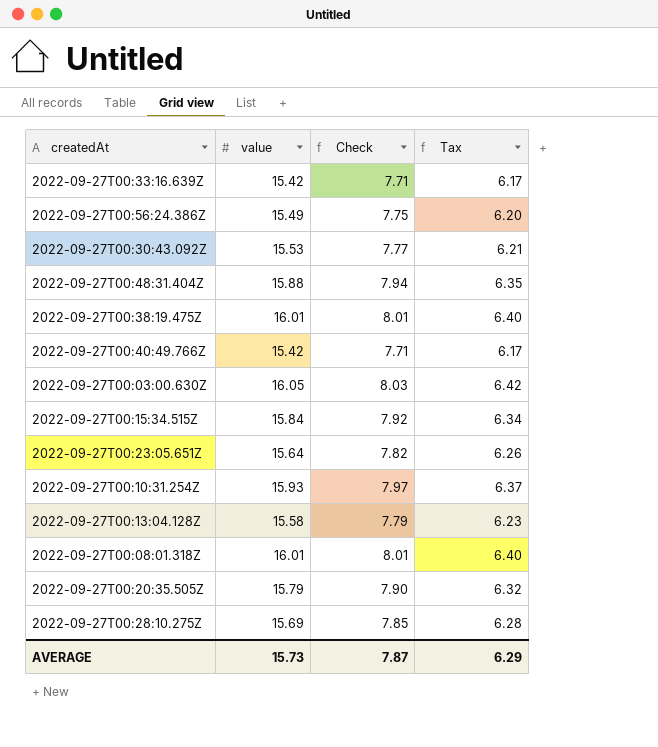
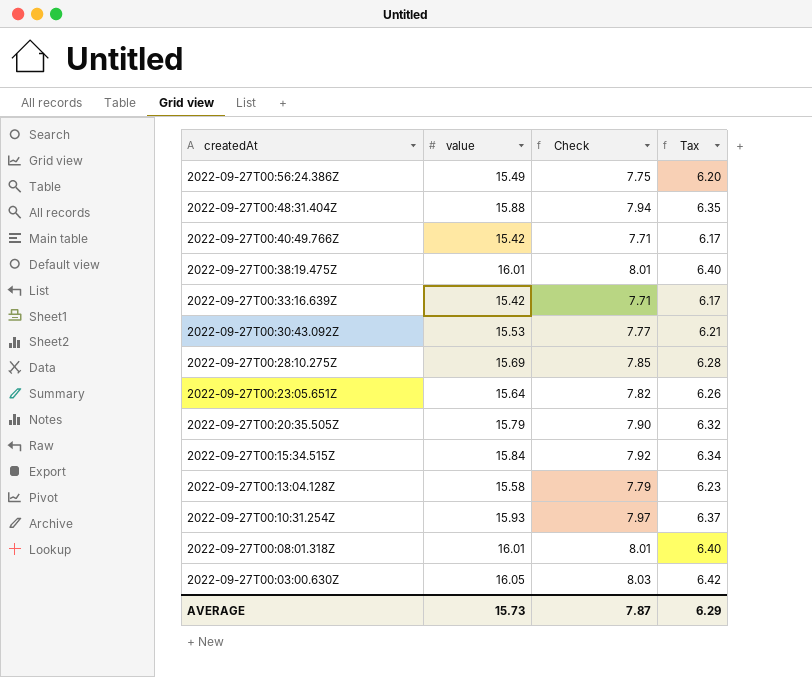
row order: none -> createdAt descending

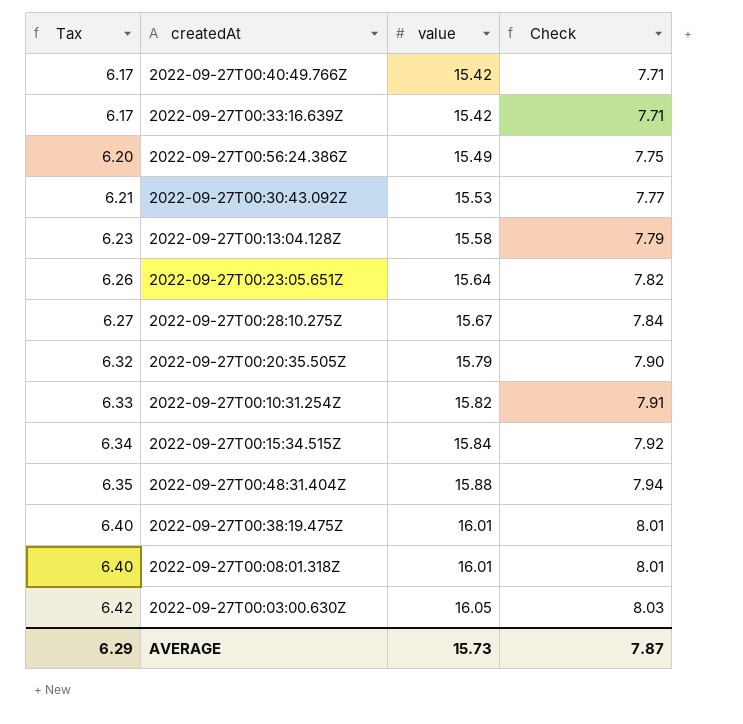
row order: createdAt descending -> Tax ascending
column Tax | position: 4 -> 1
2022-09-27T00:28:10.275Z | Tax: 6.28 -> 6.27
2022-09-27T00:28:10.275Z | value: 15.69 -> 15.67
2022-09-27T00:28:10.275Z | Check: 7.85 -> 7.84
2022-09-27T00:10:31.254Z | Tax: 6.37 -> 6.33
2022-09-27T00:10:31.254Z | value: 15.93 -> 15.82
2022-09-27T00:10:31.254Z | Check: 7.97 -> 7.91

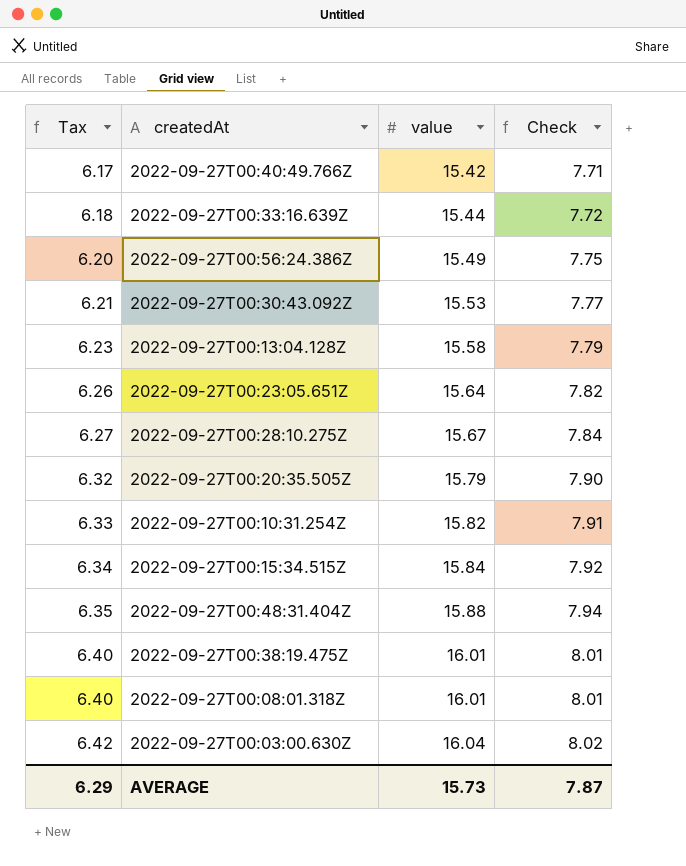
2022-09-27T00:33:16.639Z | Tax: 6.17 -> 6.18
2022-09-27T00:33:16.639Z | value: 15.42 -> 15.44
2022-09-27T00:33:16.639Z | Check: 7.71 -> 7.72
2022-09-27T00:03:00.630Z | value: 16.05 -> 16.04
2022-09-27T00:03:00.630Z | Check: 8.03 -> 8.02

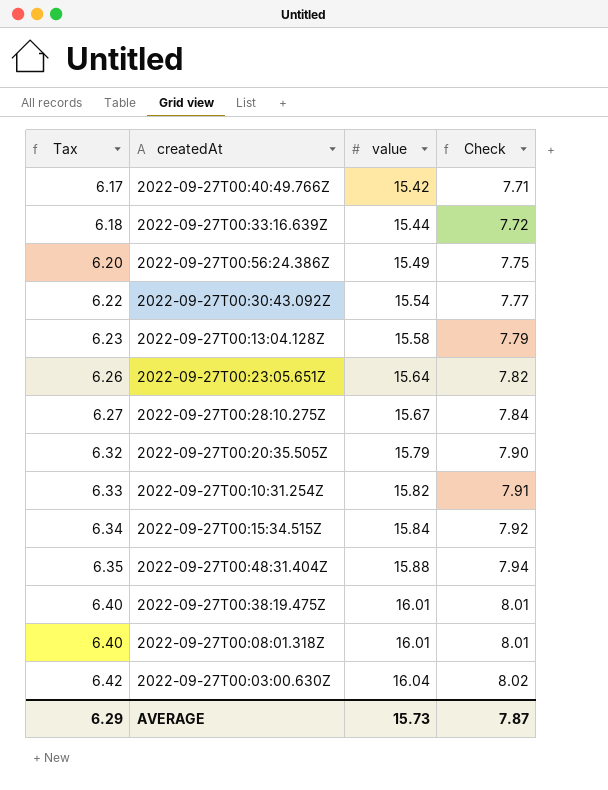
2022-09-27T00:30:43.092Z | Tax: 6.21 -> 6.22
2022-09-27T00:30:43.092Z | value: 15.53 -> 15.54

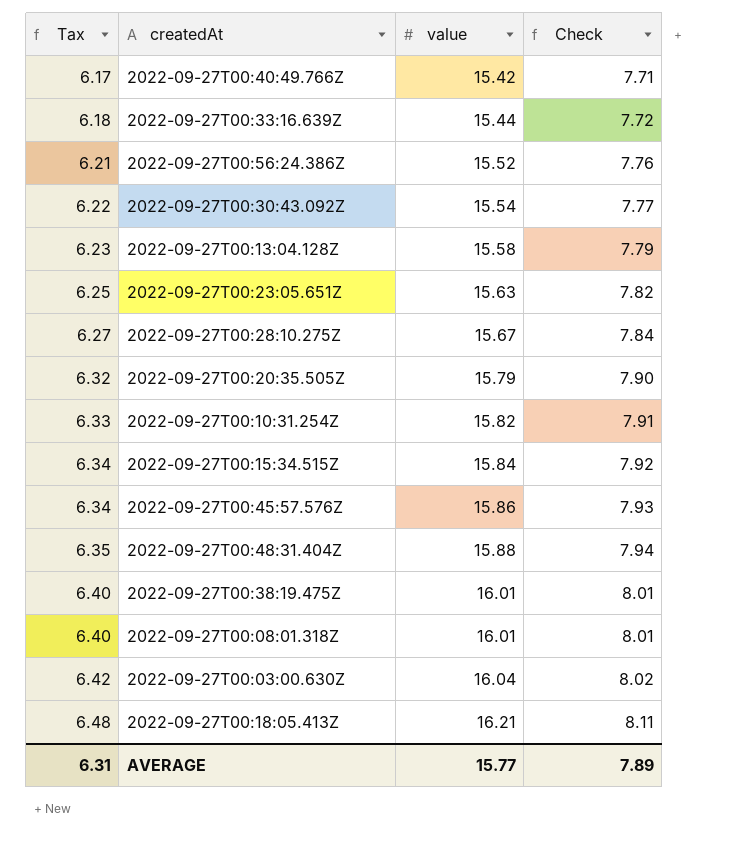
2022-09-27T00:56:24.386Z | Tax: 6.20 -> 6.21
2022-09-27T00:56:24.386Z | value: 15.49 -> 15.52
2022-09-27T00:56:24.386Z | Check: 7.75 -> 7.76
2022-09-27T00:23:05.651Z | Tax: 6.26 -> 6.25
2022-09-27T00:23:05.651Z | value: 15.64 -> 15.63
row 2022-09-27T00:45:57.576Z: none -> 6.34 | 15.86 | 7.93
row 2022-09-27T00:18:05.413Z: none -> 6.48 | 16.21 | 8.11
AVERAGE | Tax: 6.29 -> 6.31
AVERAGE | value: 15.73 -> 15.77
AVERAGE | Check: 7.87 -> 7.89

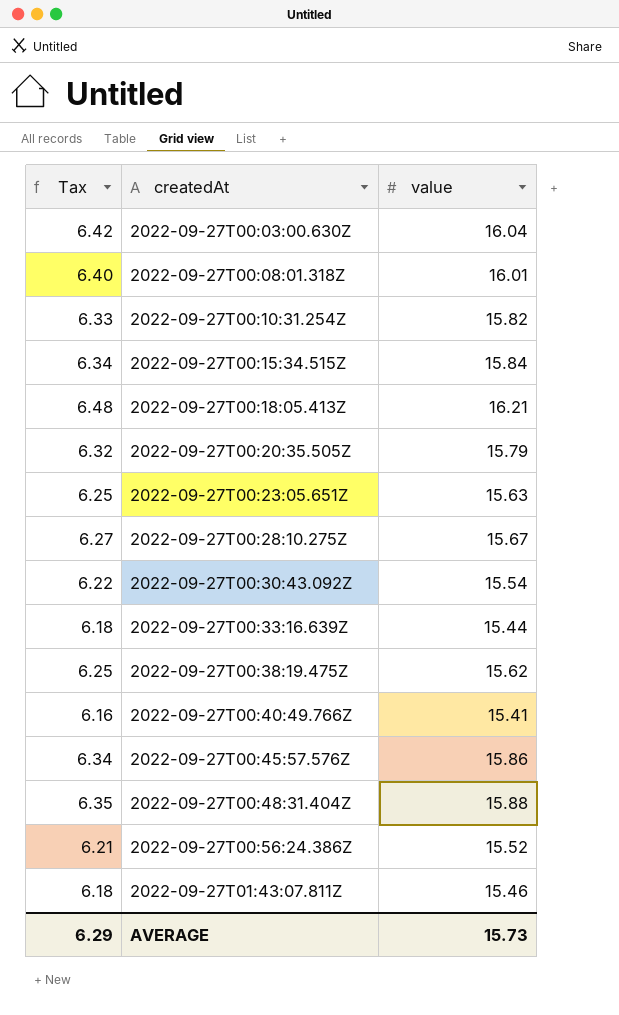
row order: Tax ascending -> createdAt ascending
column Check | formula: [value] * 0.5 -> none
row 2022-09-27T00:13:04.128Z: 6.23 | 15.58 | 7.79 -> none
2022-09-27T00:38:19.475Z | Tax: 6.40 -> 6.25
2022-09-27T00:38:19.475Z | value: 16.01 -> 15.62
2022-09-27T00:40:49.766Z | Tax: 6.17 -> 6.16
2022-09-27T00:40:49.766Z | value: 15.42 -> 15.41
row 2022-09-27T01:43:07.811Z: none -> 6.18 | 15.46
AVERAGE | Tax: 6.31 -> 6.29
AVERAGE | value: 15.77 -> 15.73

